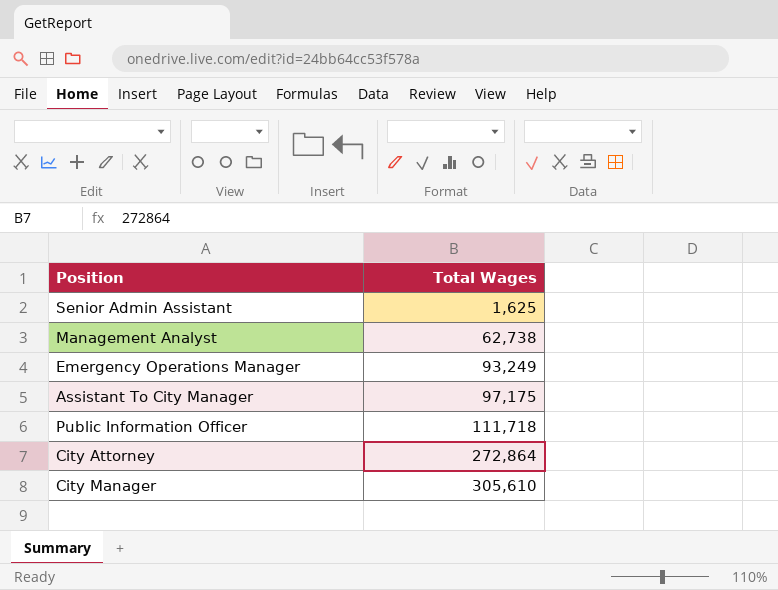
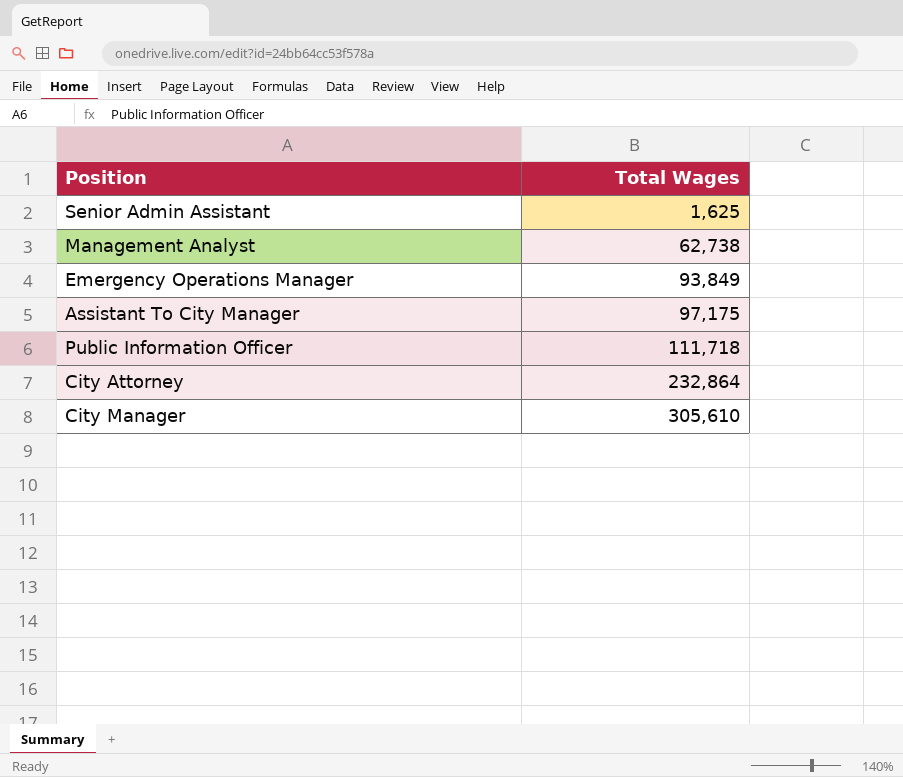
Emergency Operations Manager | Total Wages: 93,249 -> 93,849
City Attorney | Total Wages: 272,864 -> 232,864

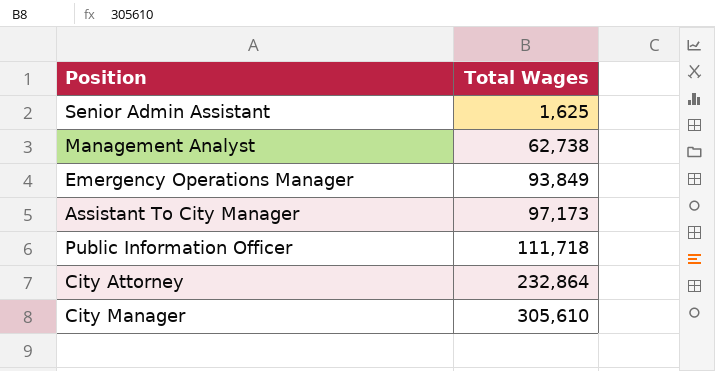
Assistant To City Manager | Total Wages: 97,175 -> 97,173

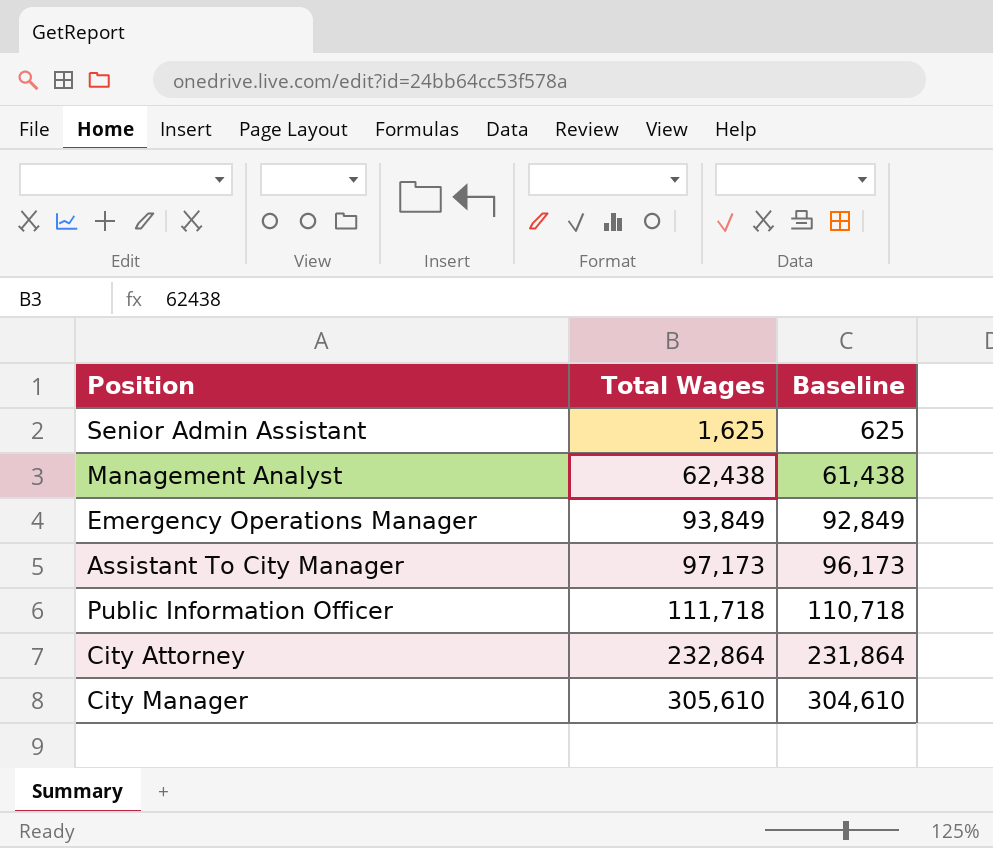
column Baseline | formula: none -> [Total Wages] - 1000
Management Analyst | Total Wages: 62,738 -> 62,438

